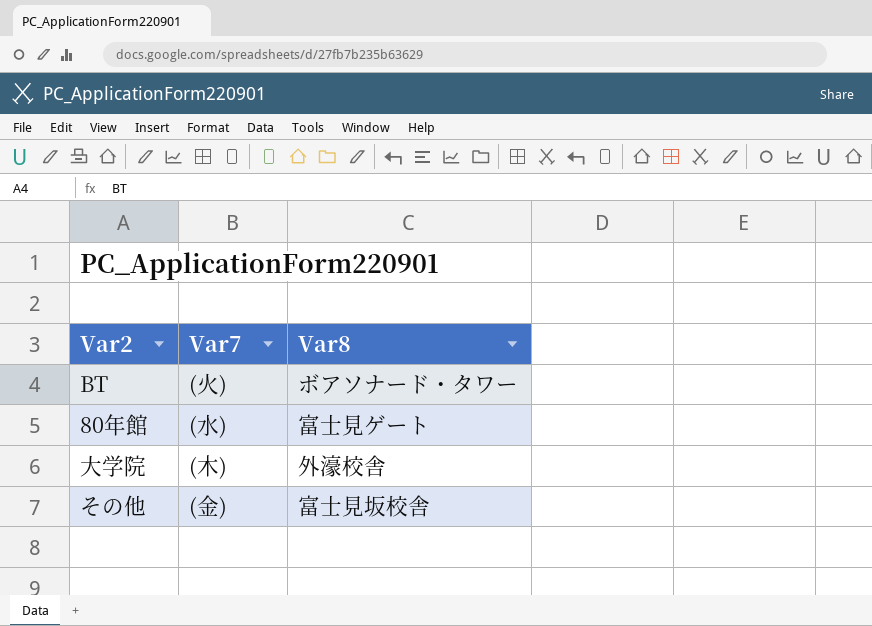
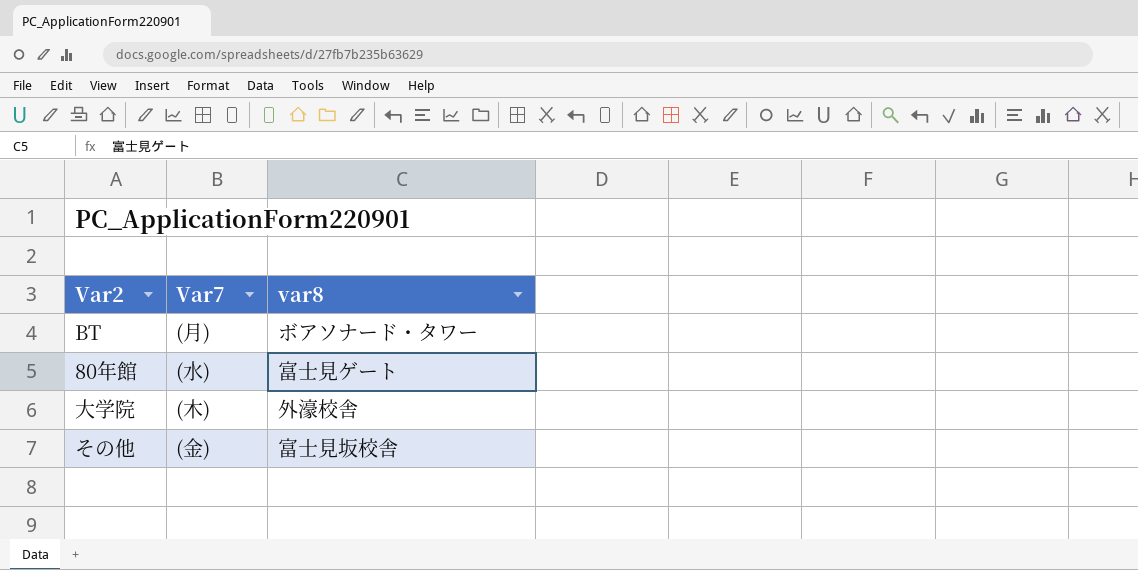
column name: Var8 -> var8
BT | Var7: (火) -> (月)

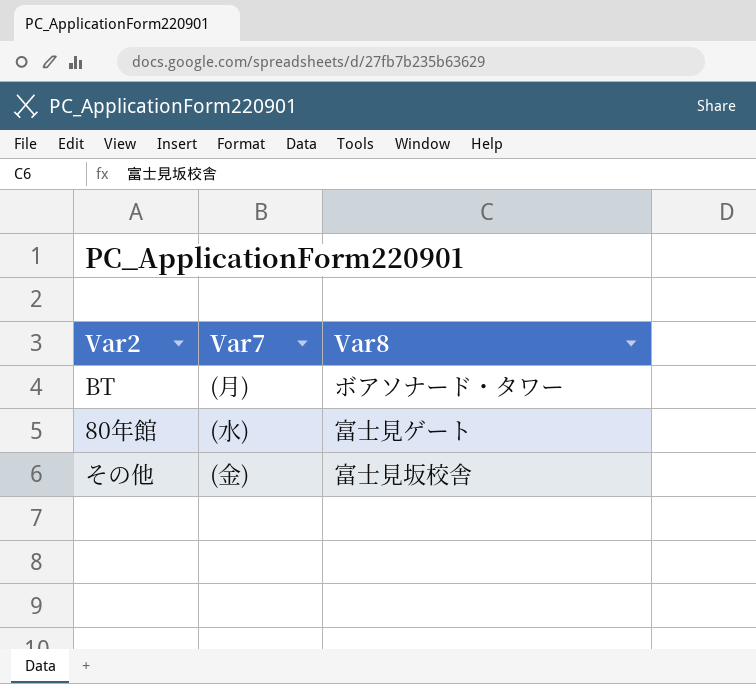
column name: var8 -> Var8
row 大学院: (木) | 外濠校舎 -> none

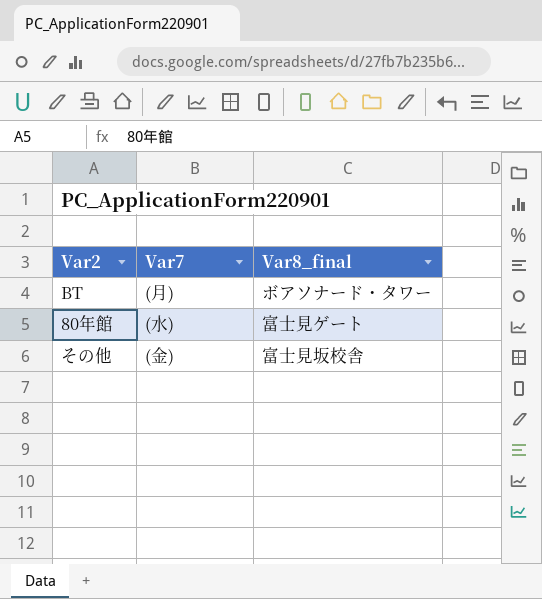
column name: Var8 -> Var8_final

